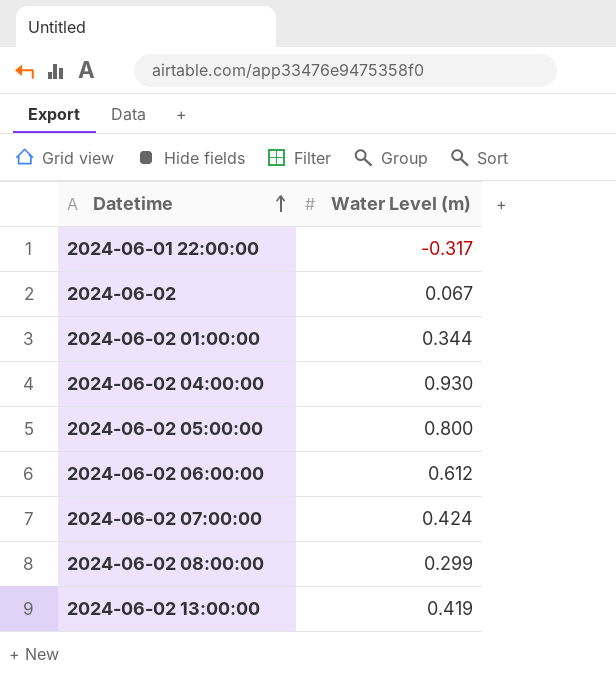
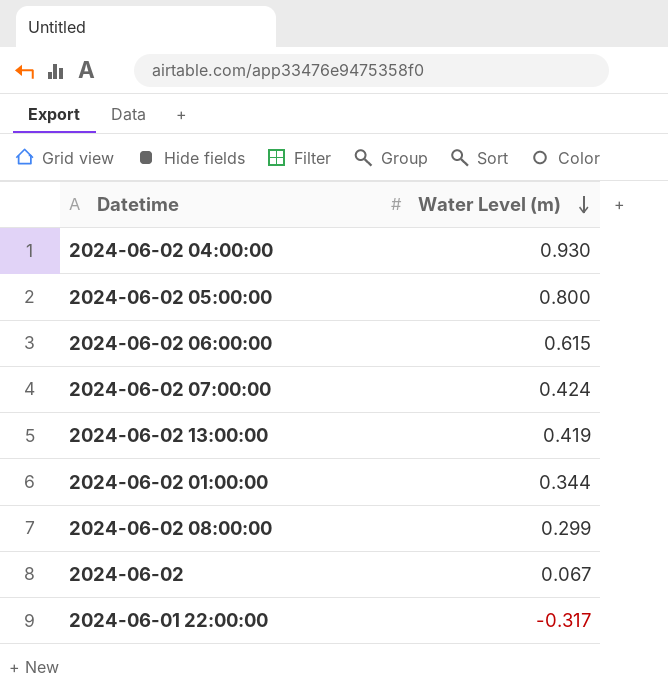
row order: Datetime ascending -> Water Level (m) descending
2024-06-02 06:00:00 | Water Level (m): 0.612 -> 0.615

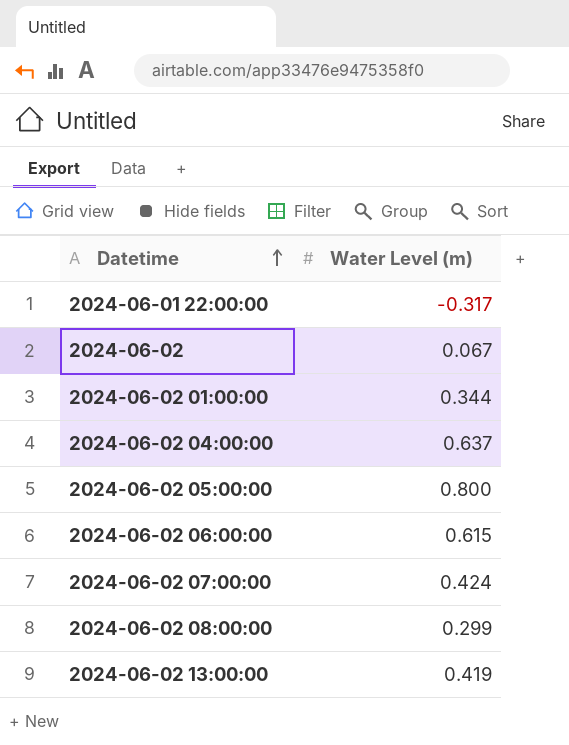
row order: Water Level (m) descending -> Datetime ascending
2024-06-02 04:00:00 | Water Level (m): 0.930 -> 0.637

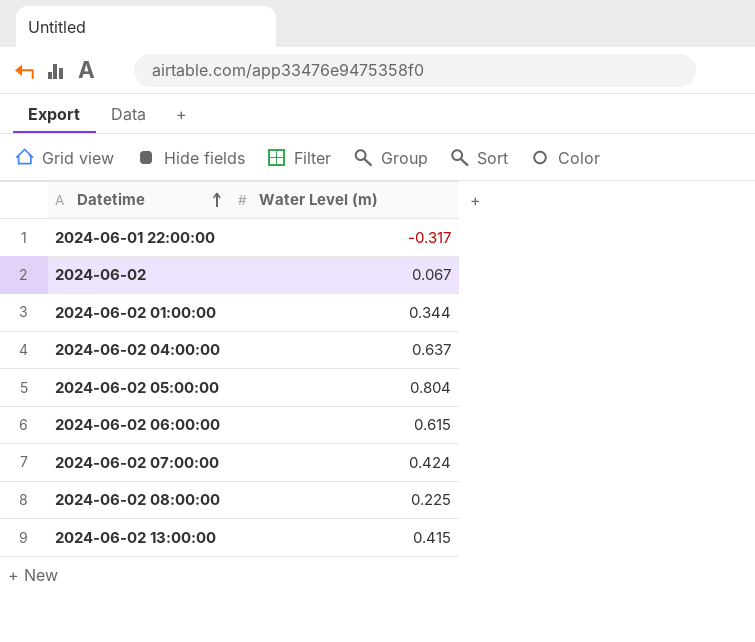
2024-06-02 05:00:00 | Water Level (m): 0.800 -> 0.804
2024-06-02 08:00:00 | Water Level (m): 0.299 -> 0.225
2024-06-02 13:00:00 | Water Level (m): 0.419 -> 0.415

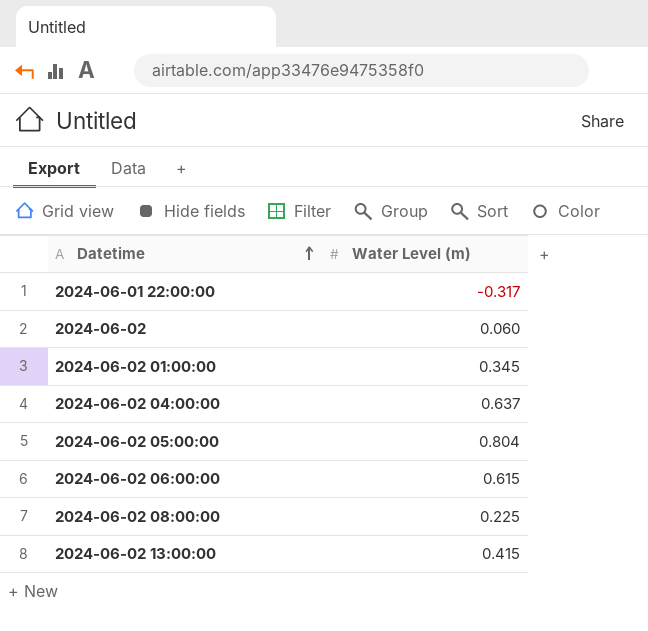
row 2024-06-02 07:00:00: 0.424 -> none
2024-06-02 | Water Level (m): 0.067 -> 0.060
2024-06-02 01:00:00 | Water Level (m): 0.344 -> 0.345

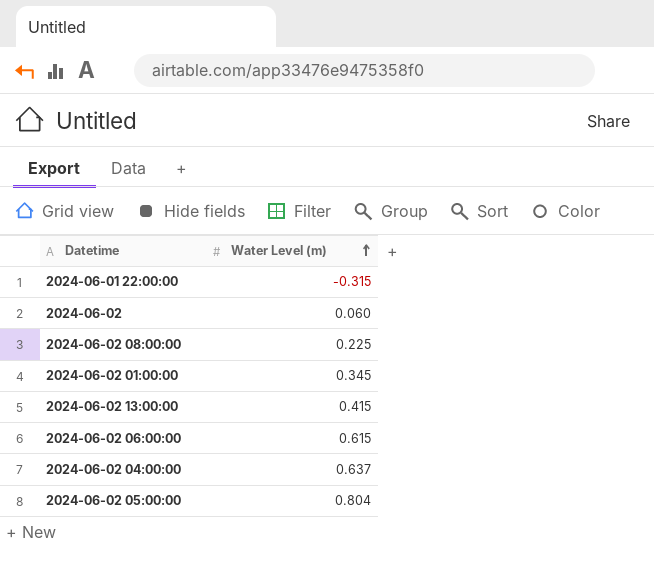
row order: Datetime ascending -> Water Level (m) ascending
2024-06-01 22:00:00 | Water Level (m): -0.317 -> -0.315

